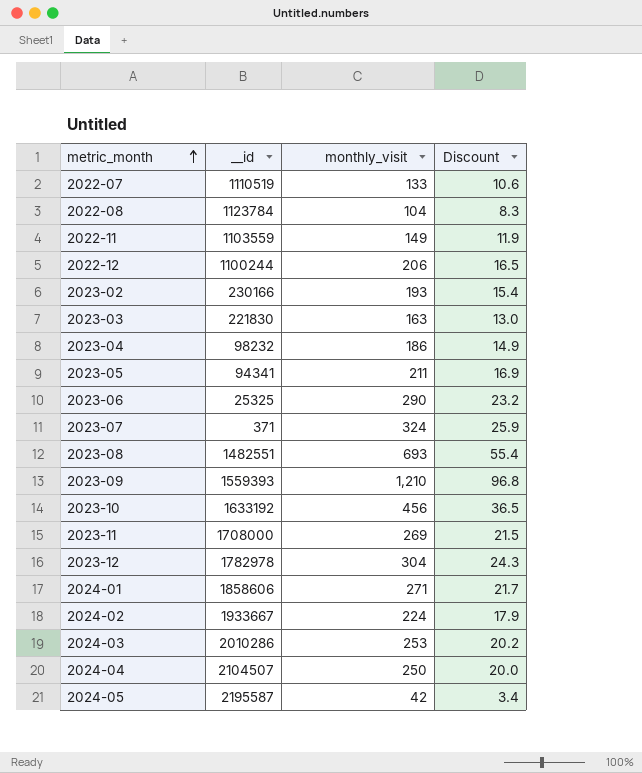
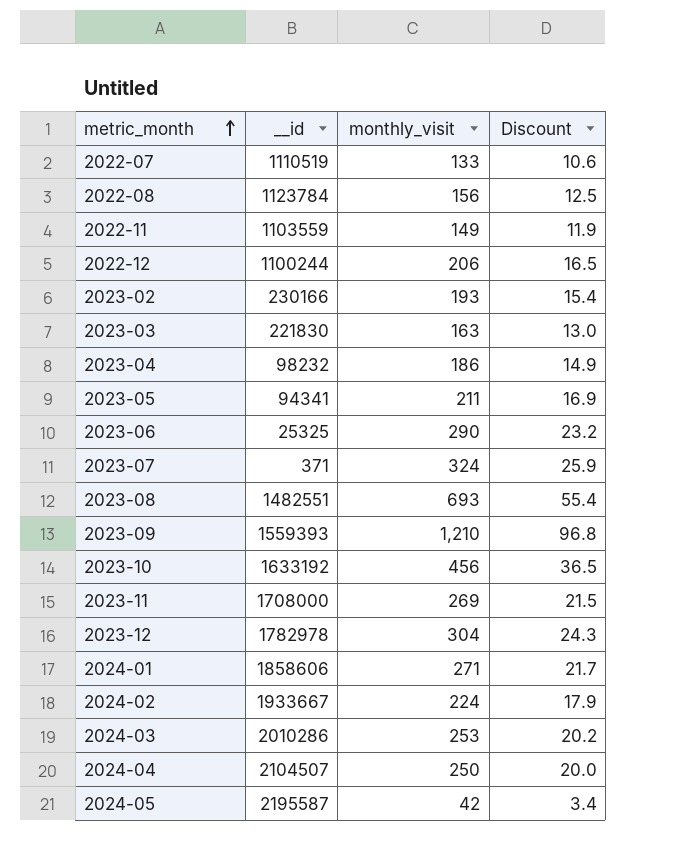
2022-08 | monthly_visit: 104 -> 156
2022-08 | Discount: 8.3 -> 12.5

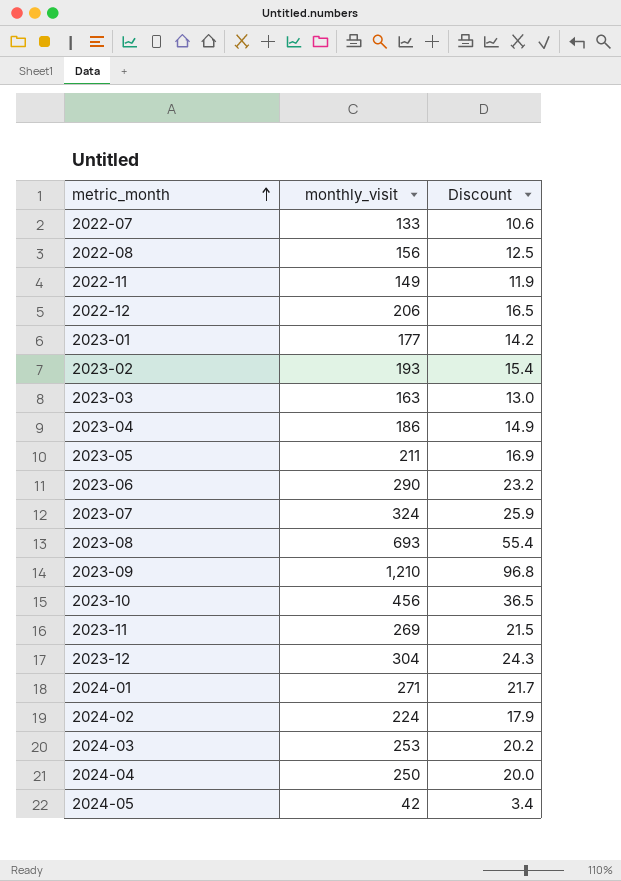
column __id | position: 2 -> none
row 2023-01: none -> 177 | 14.2

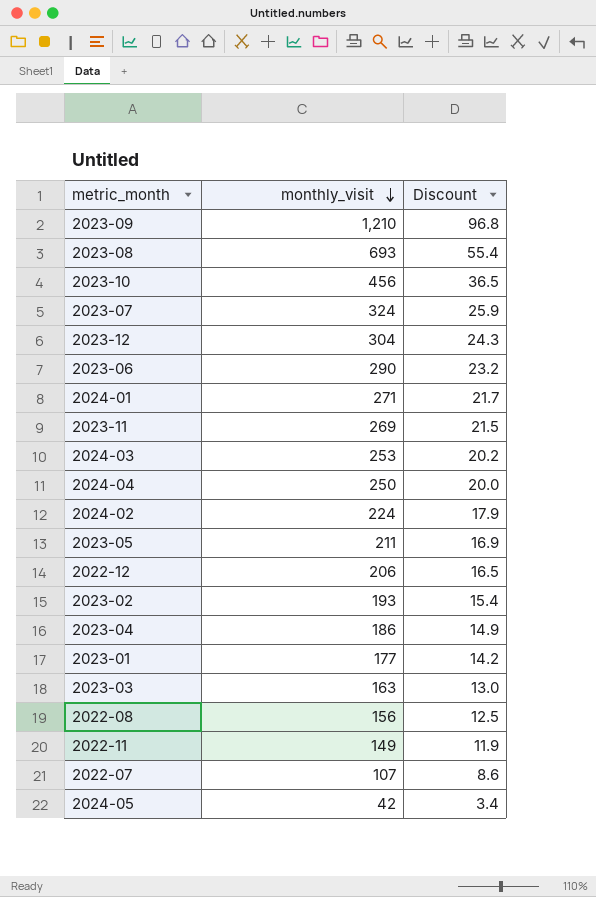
row order: metric_month ascending -> monthly_visit descending
2022-07 | monthly_visit: 133 -> 107
2022-07 | Discount: 10.6 -> 8.6

